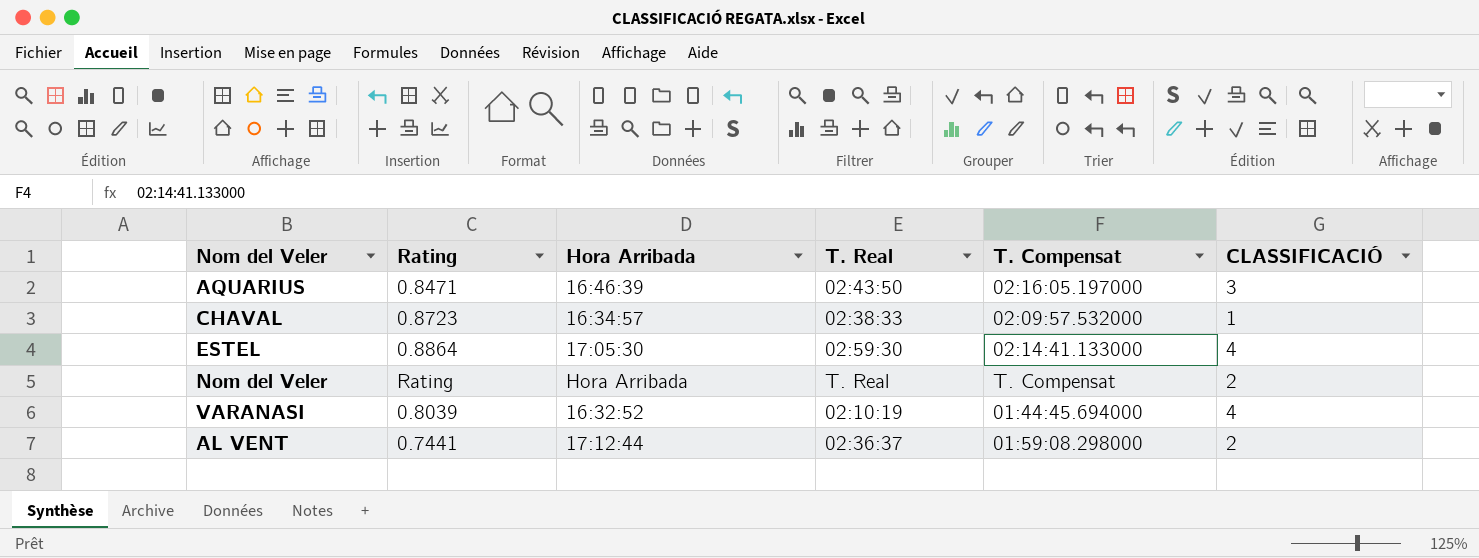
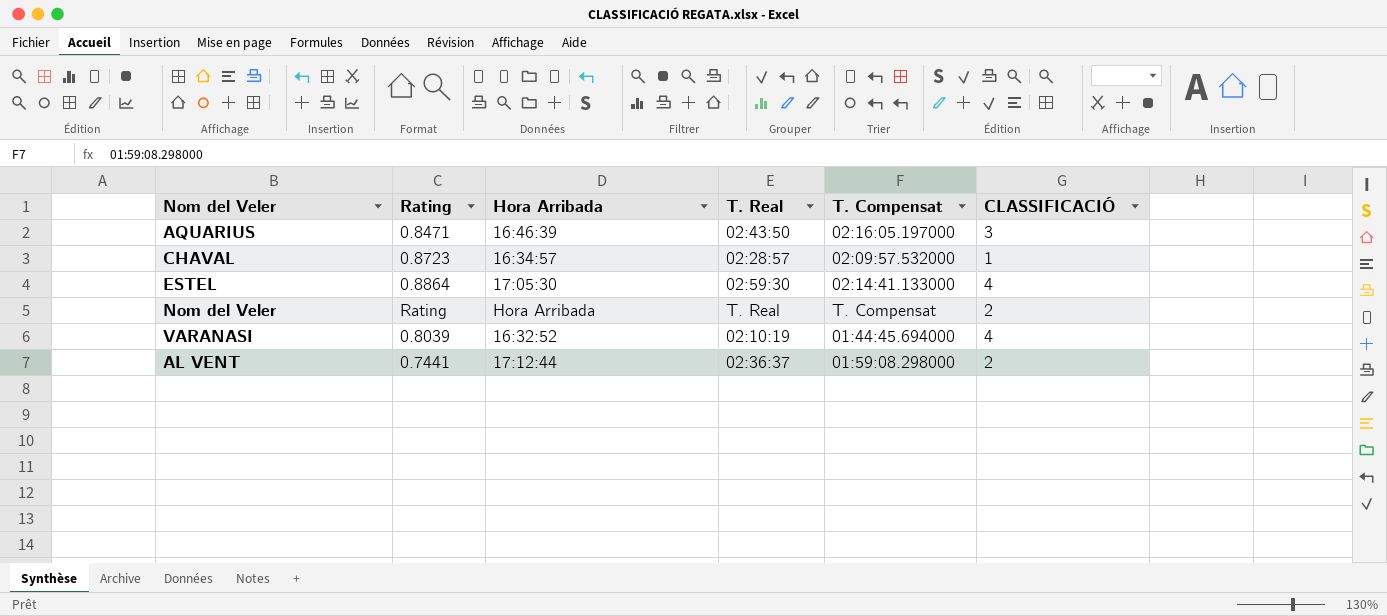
CHAVAL | T. Real: 02:38:33 -> 02:28:57

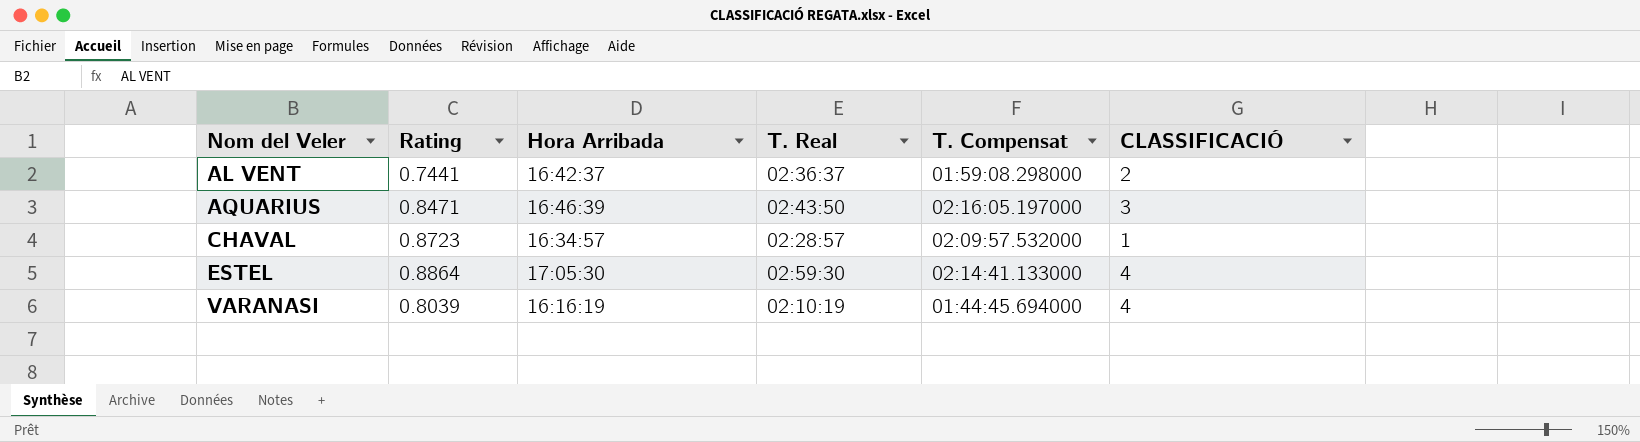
row order: none -> Nom del Veler ascending
row Nom del Veler: Rating | Hora Arribada | T. Real | T. Compensat | 2 -> none
AL VENT | Hora Arribada: 17:12:44 -> 16:42:37
VARANASI | Hora Arribada: 16:32:52 -> 16:16:19

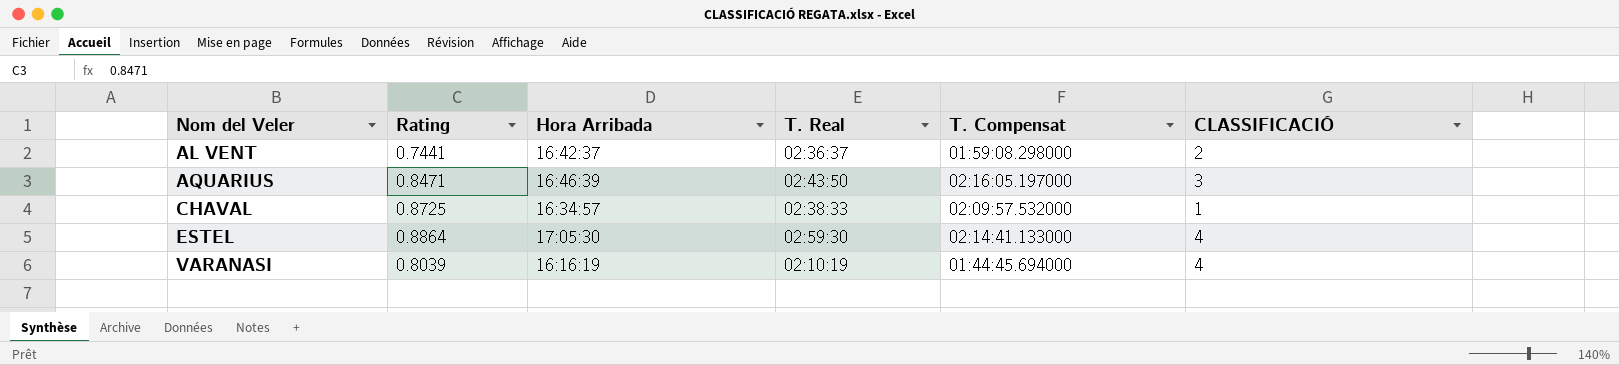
CHAVAL | Rating: 0.8723 -> 0.8725
CHAVAL | T. Real: 02:28:57 -> 02:38:33

